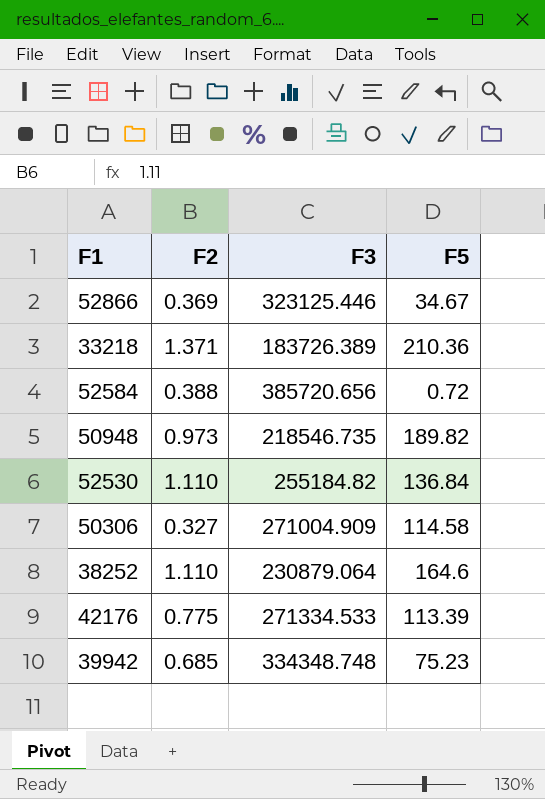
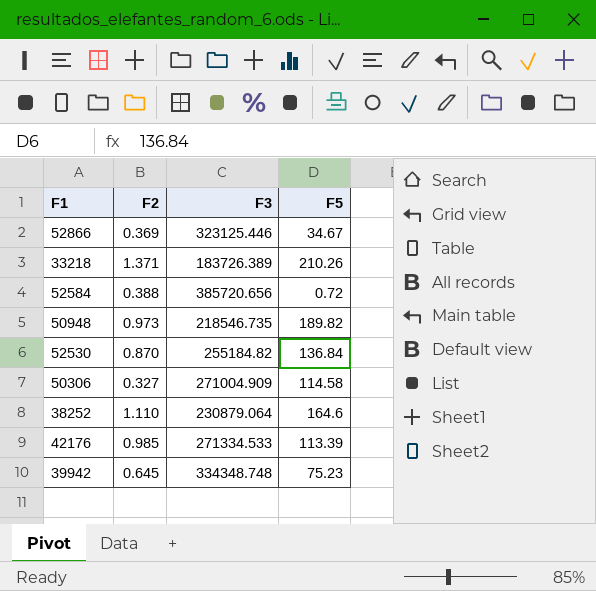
33218 | F5: 210.36 -> 210.26
52530 | F2: 1.110 -> 0.870
42176 | F2: 0.775 -> 0.985
39942 | F2: 0.685 -> 0.645

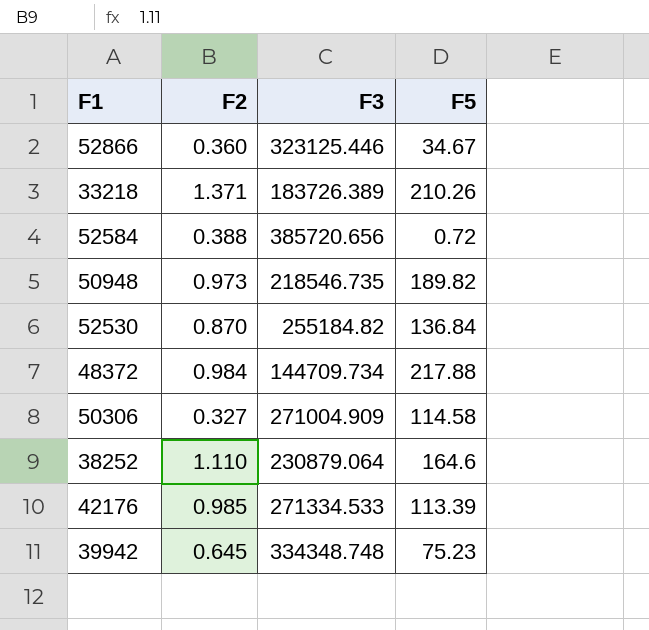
52866 | F2: 0.369 -> 0.360
row 48372: none -> 0.984 | 144709.734 | 217.88

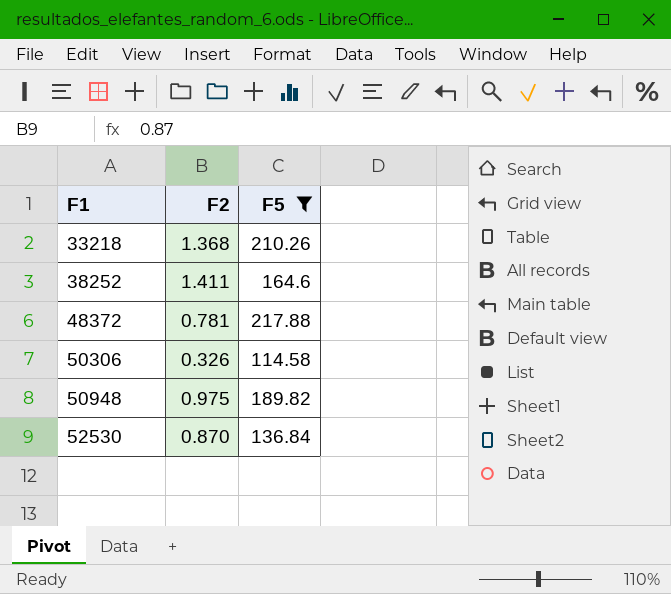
filter: none -> F5 >= 114.58
row order: none -> F1 ascending
column F3 | position: 3 -> none
33218 | F2: 1.371 -> 1.368
38252 | F2: 1.110 -> 1.411
48372 | F2: 0.984 -> 0.781
50306 | F2: 0.327 -> 0.326
50948 | F2: 0.973 -> 0.975

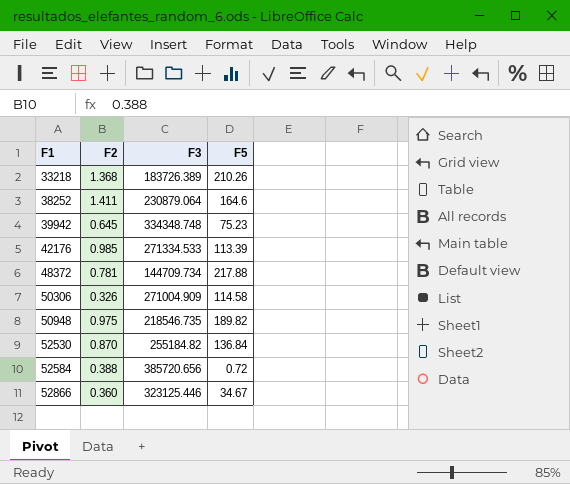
filter: F5 >= 114.58 -> none
column F3 | position: none -> 3

